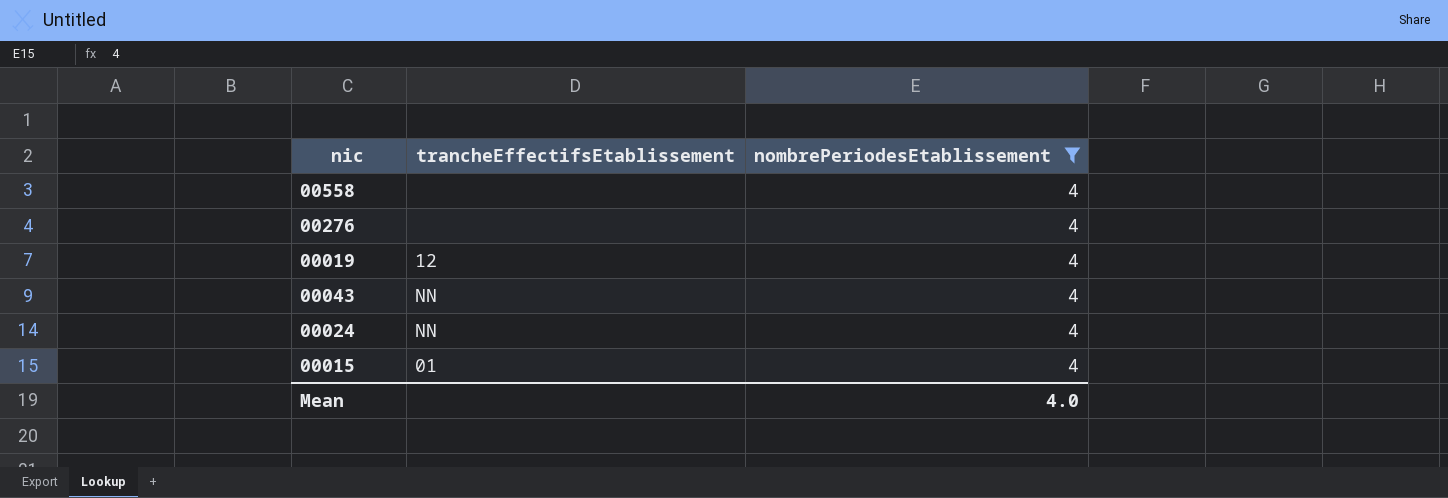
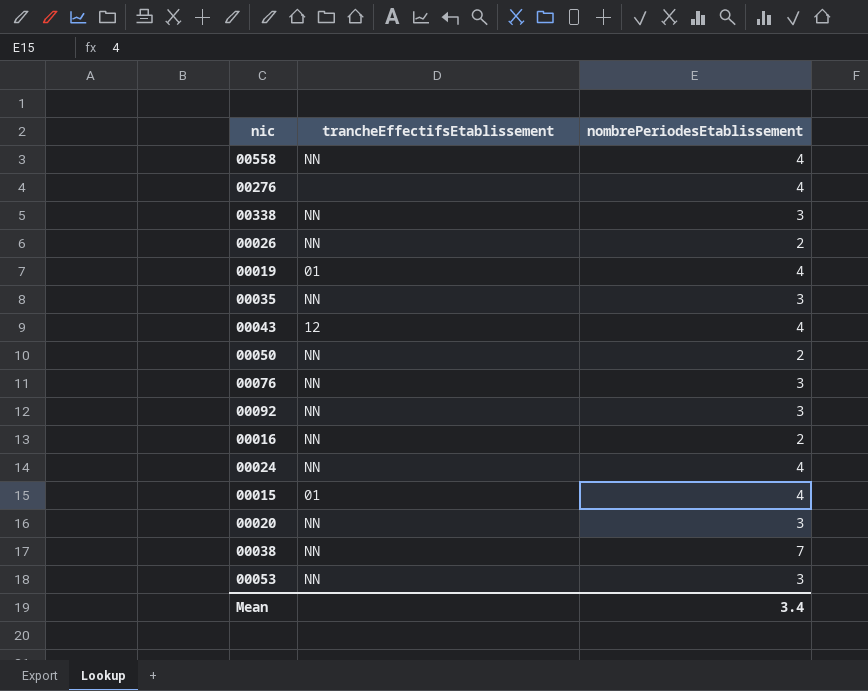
filter: nombrePeriodesEtablissement = 4 -> none
00558 | trancheEffectifsEtablissement: none -> NN
00019 | trancheEffectifsEtablissement: 12 -> 01
00043 | trancheEffectifsEtablissement: NN -> 12
Mean | nombrePeriodesEtablissement: 4.0 -> 3.4

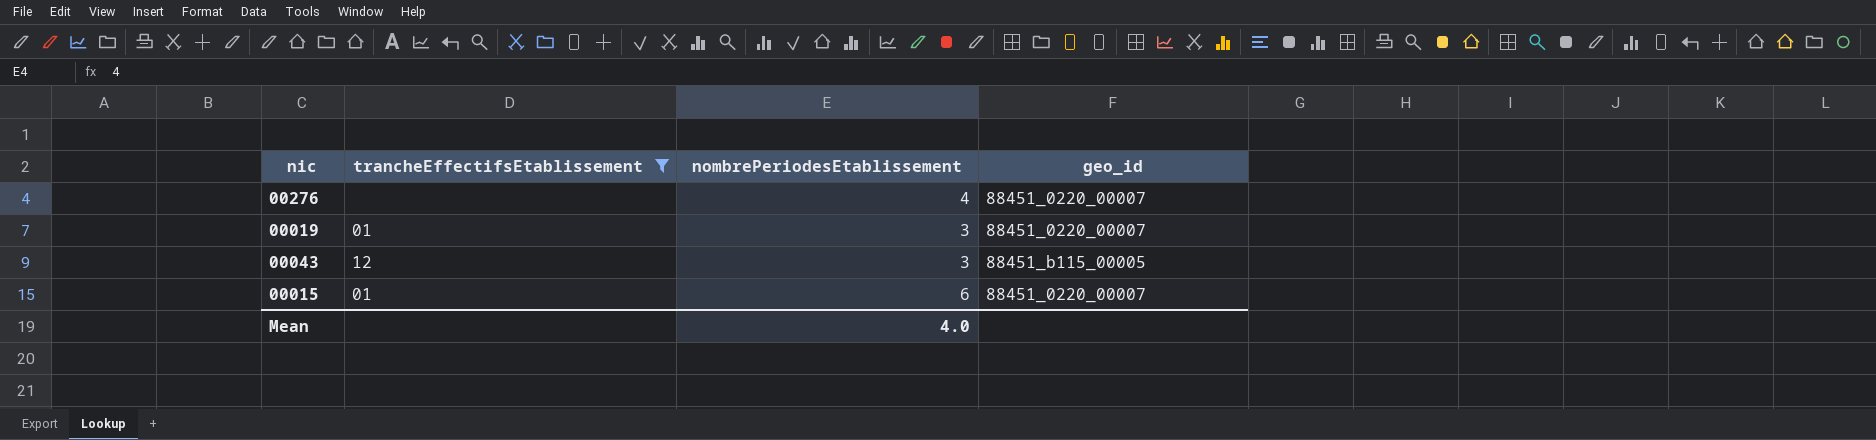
filter: none -> trancheEffectifsEtablissement != NN
column geo_id | position: none -> 4
00019 | nombrePeriodesEtablissement: 4 -> 3
00043 | nombrePeriodesEtablissement: 4 -> 3
00015 | nombrePeriodesEtablissement: 4 -> 6
Mean | nombrePeriodesEtablissement: 3.4 -> 4.0

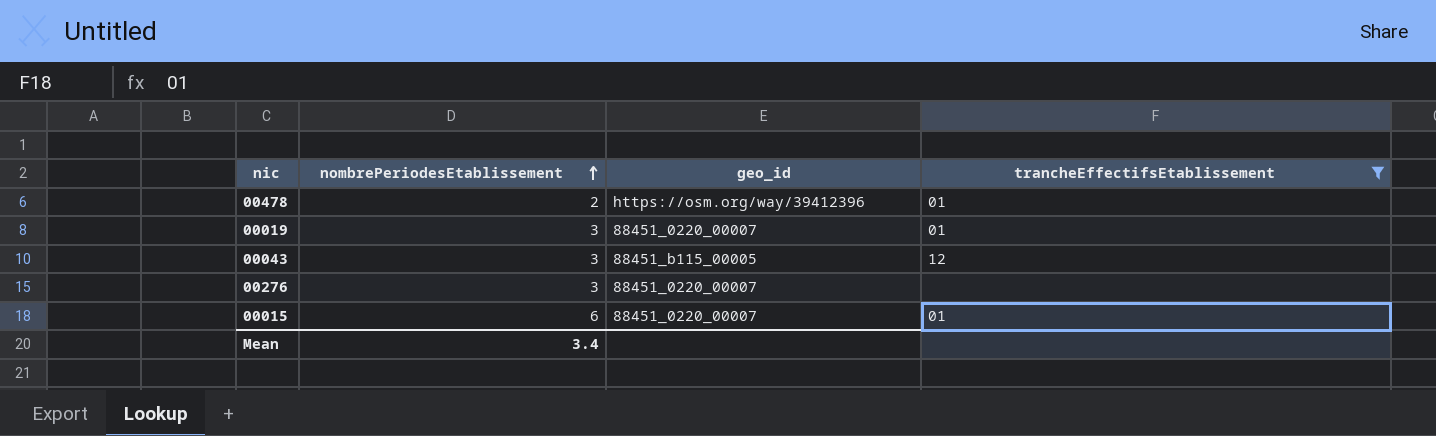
row order: none -> nombrePeriodesEtablissement ascending
column trancheEffectifsEtablissement | position: 2 -> 4
row 00478: none -> 2 | https://osm.org/way/39412396 | 01
00276 | nombrePeriodesEtablissement: 4 -> 3
Mean | nombrePeriodesEtablissement: 4.0 -> 3.4

